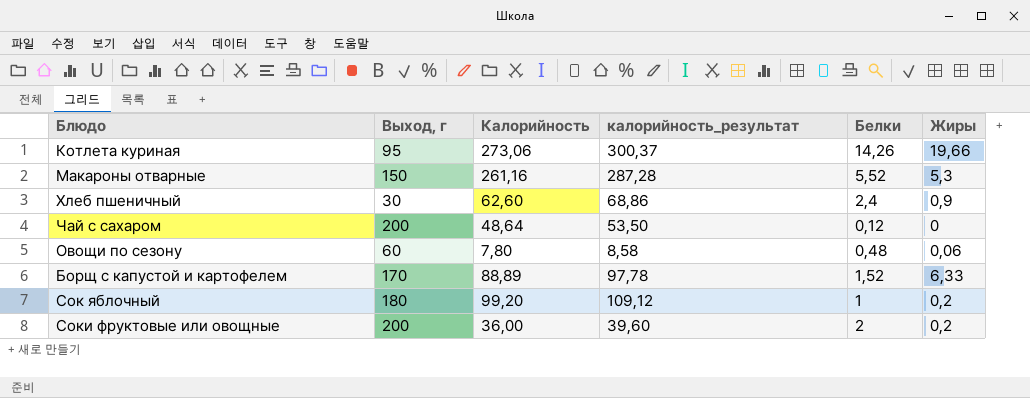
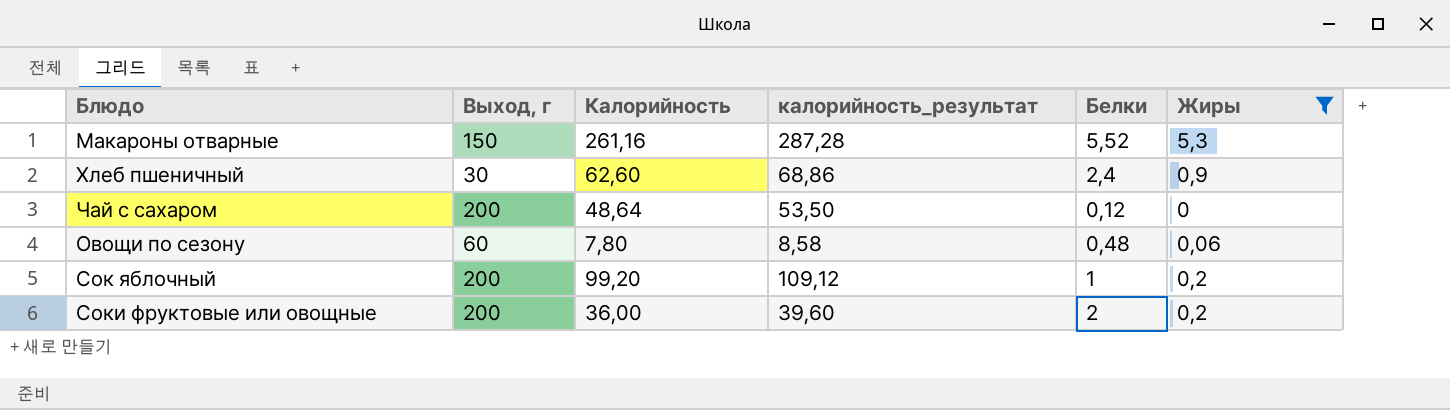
filter: none -> Жиры <= 5,3
Сок яблочный | Выход, г: 180 -> 200

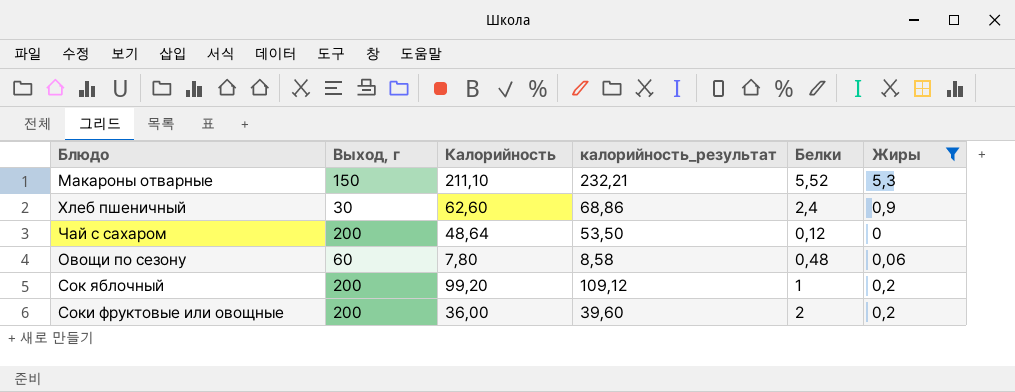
Макароны отварные | Калорийность: 261,16 -> 211,10
Макароны отварные | калорийность_результат: 287,28 -> 232,21

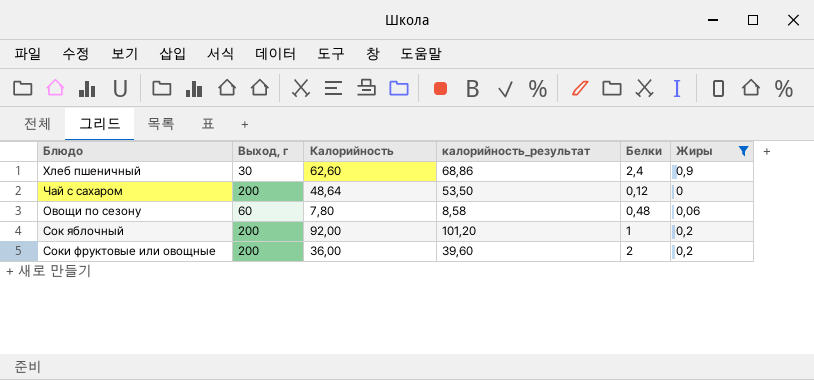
row Макароны отварные: 150 | 211,10 | 232,21 | 5,52 | 5,3 -> none
Сок яблочный | Калорийность: 99,20 -> 92,00
Сок яблочный | калорийность_результат: 109,12 -> 101,20

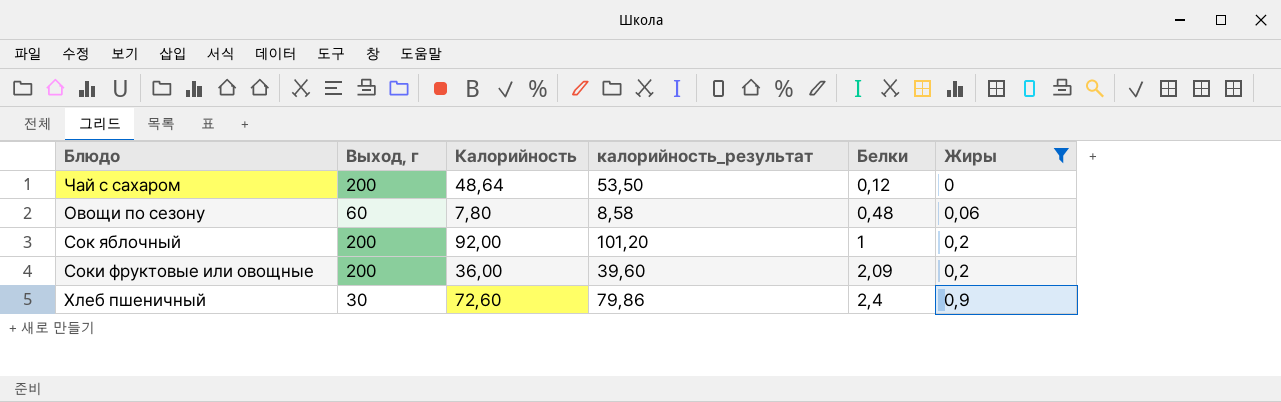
row order: none -> Белки ascending
Соки фруктовые или овощные | Белки: 2 -> 2,09
Хлеб пшеничный | Калорийность: 62,60 -> 72,60
Хлеб пшеничный | калорийность_результат: 68,86 -> 79,86

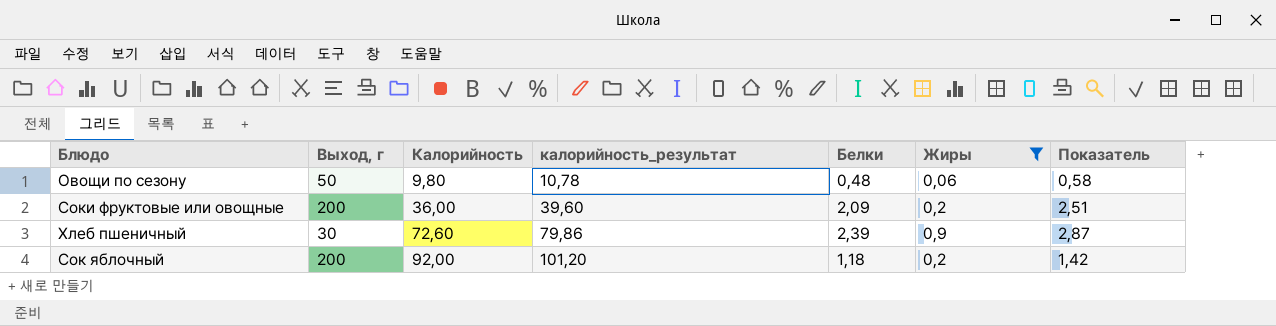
row order: Белки ascending -> Калорийность ascending
column Показатель | formula: none -> [Белки] * 1,2
row Чай с сахаром: 200 | 48,64 | 53,50 | 0,12 | 0 -> none
Овощи по сезону | Выход, г: 60 -> 50
Овощи по сезону | Калорийность: 7,80 -> 9,80
Овощи по сезону | калорийность_результат: 8,58 -> 10,78
Хлеб пшеничный | Белки: 2,4 -> 2,39
Сок яблочный | Белки: 1 -> 1,18

